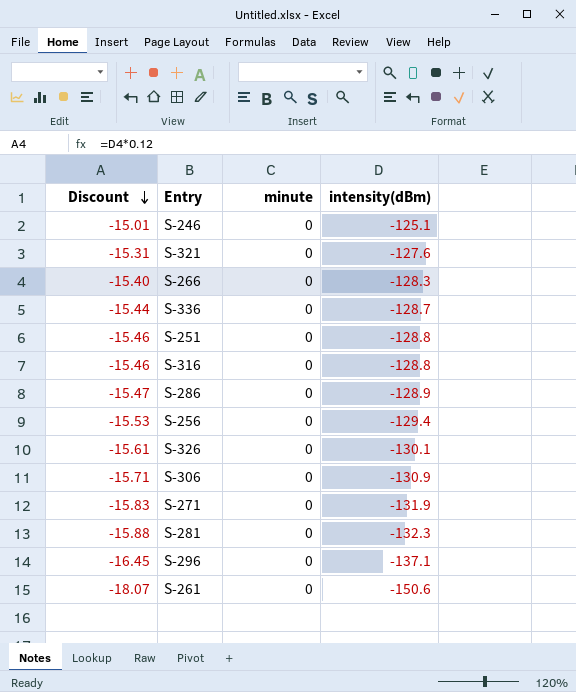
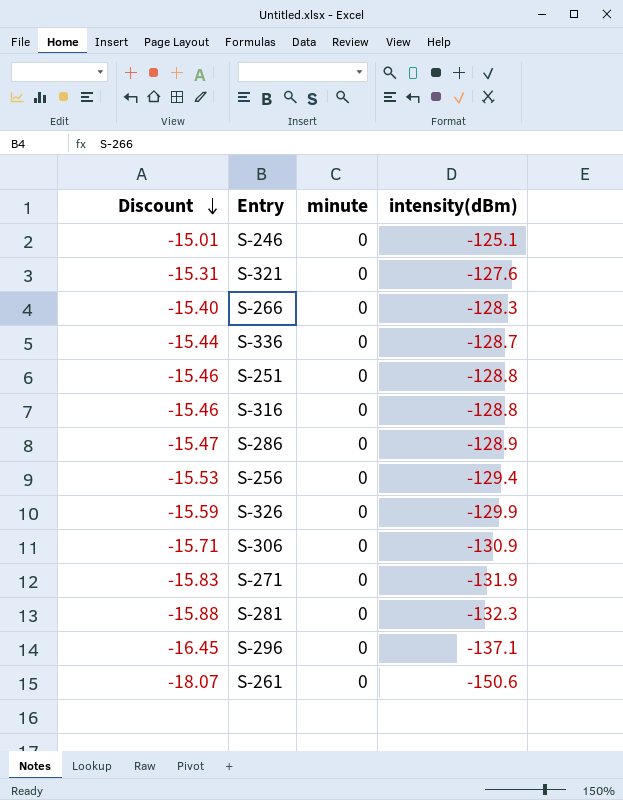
S-326 | Discount: -15.61 -> -15.59
S-326 | intensity(dBm): -130.1 -> -129.9

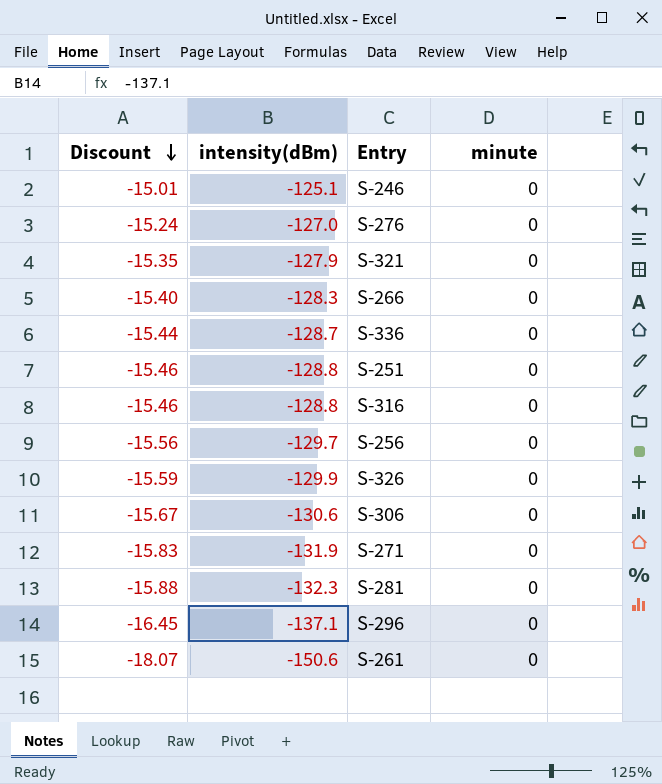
column intensity(dBm) | position: 4 -> 2
row S-286: -15.47 | 0 | -128.9 -> none
row S-276: none -> -15.24 | -127.0 | 0
S-321 | Discount: -15.31 -> -15.35
S-321 | intensity(dBm): -127.6 -> -127.9
S-256 | Discount: -15.53 -> -15.56
S-256 | intensity(dBm): -129.4 -> -129.7
S-306 | Discount: -15.71 -> -15.67
S-306 | intensity(dBm): -130.9 -> -130.6

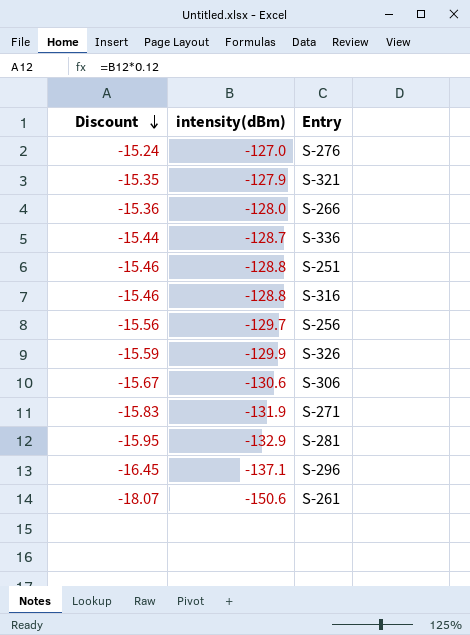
column minute | position: 4 -> none
row S-246: -15.01 | -125.1 | 0 -> none
S-266 | Discount: -15.40 -> -15.36
S-266 | intensity(dBm): -128.3 -> -128.0
S-281 | Discount: -15.88 -> -15.95
S-281 | intensity(dBm): -132.3 -> -132.9

